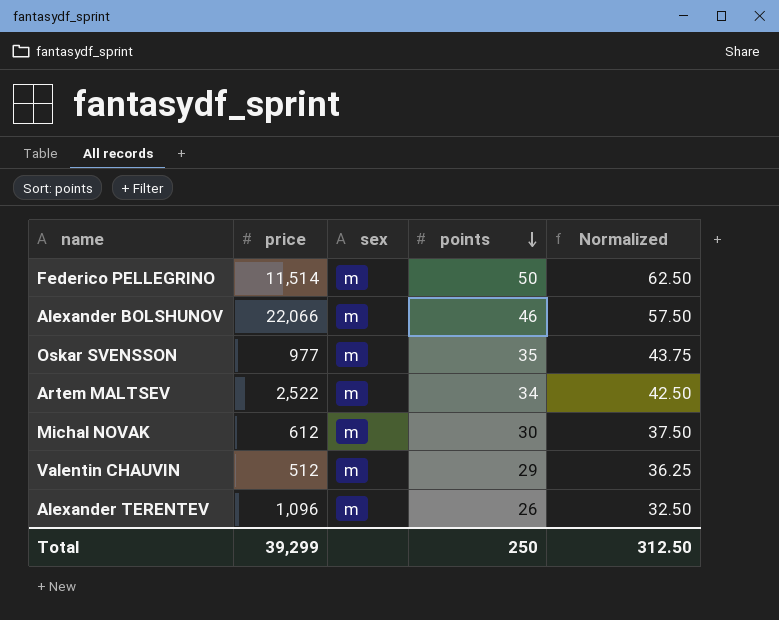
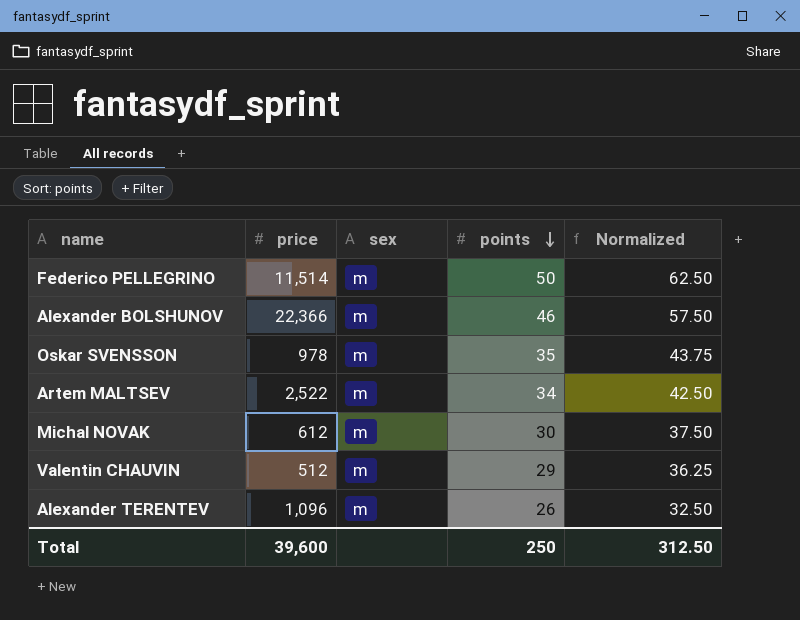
Alexander BOLSHUNOV | price: 22,066 -> 22,366
Oskar SVENSSON | price: 977 -> 978
Total | price: 39,299 -> 39,600

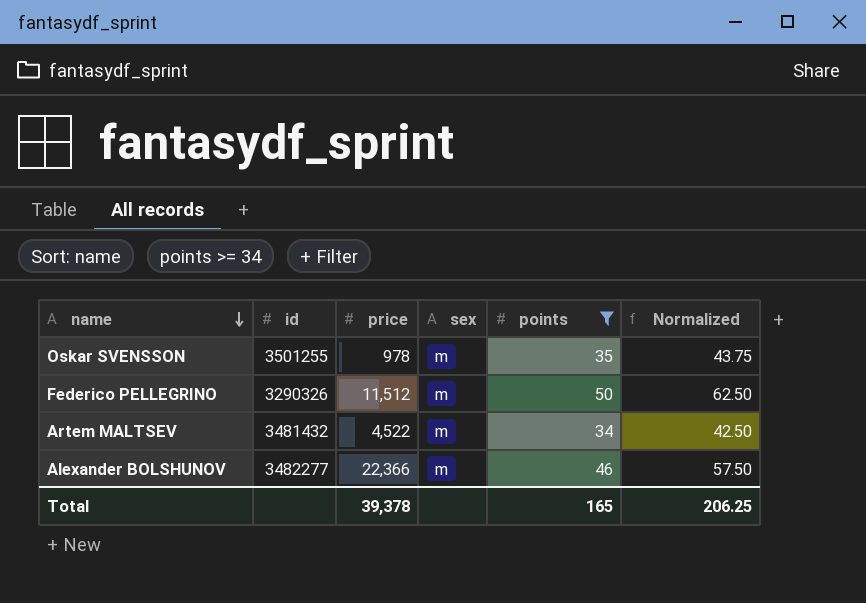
filter: none -> points >= 34
row order: points descending -> name descending
column id | position: none -> 2
Federico PELLEGRINO | price: 11,514 -> 11,512
Artem MALTSEV | price: 2,522 -> 4,522
Total | price: 39,600 -> 39,378
Total | points: 250 -> 165
Total | Normalized: 312.50 -> 206.25

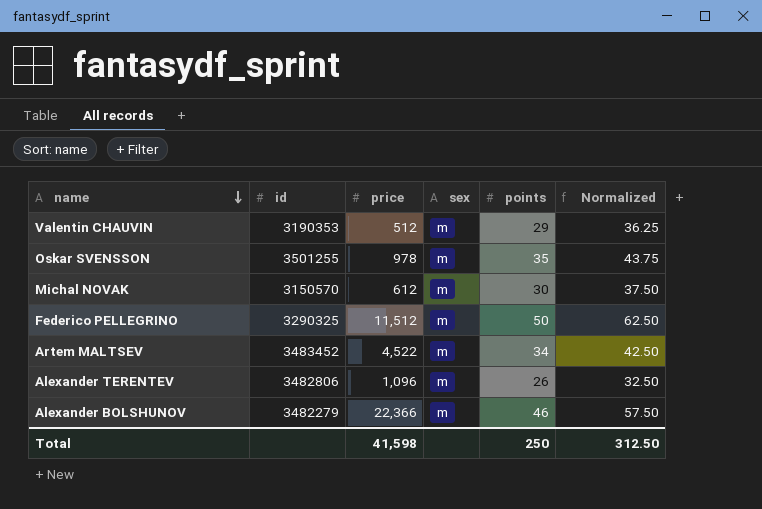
filter: points >= 34 -> none
Federico PELLEGRINO | id: 3290326 -> 3290325
Artem MALTSEV | id: 3481432 -> 3483452
Alexander BOLSHUNOV | id: 3482277 -> 3482279
Total | price: 39,378 -> 41,598
Total | points: 165 -> 250
Total | Normalized: 206.25 -> 312.50

